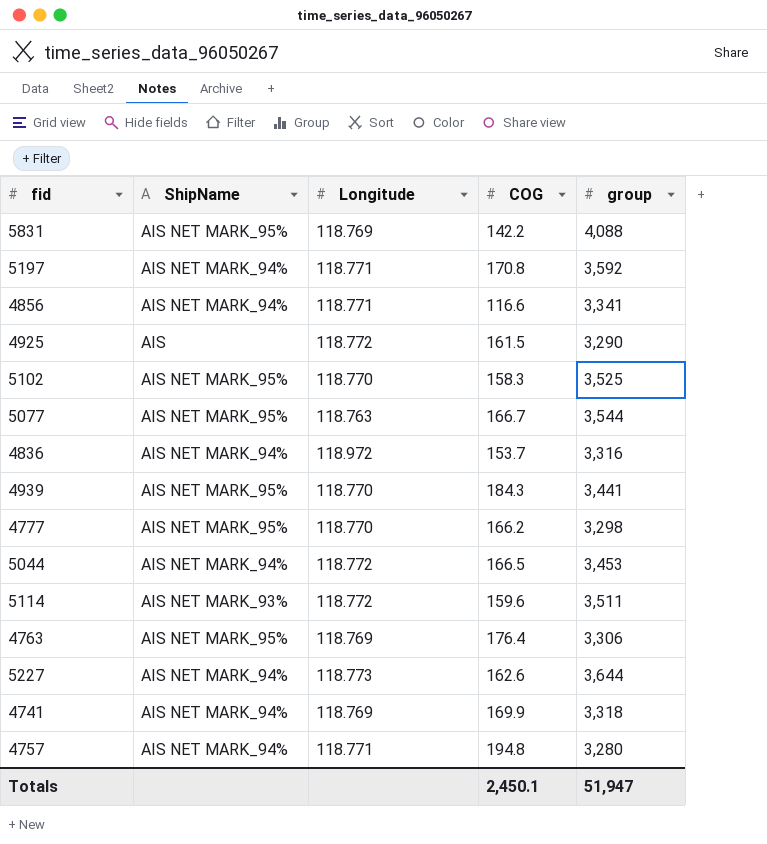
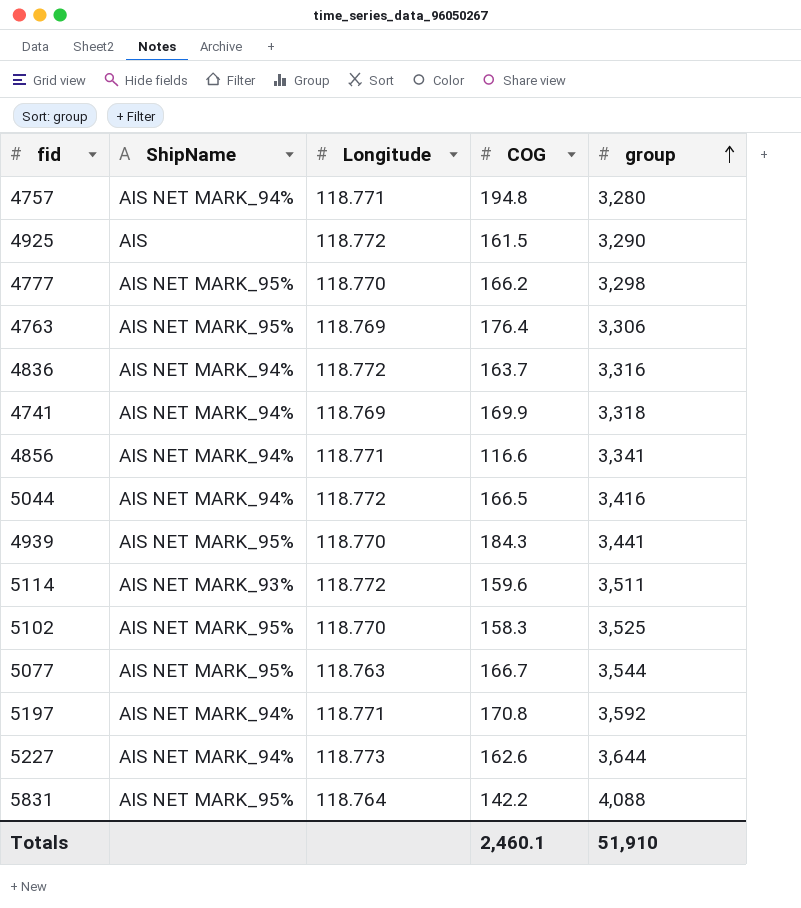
row order: none -> group ascending
4836 | Longitude: 118.972 -> 118.772
4836 | COG: 153.7 -> 163.7
5044 | group: 3,453 -> 3,416
5831 | Longitude: 118.769 -> 118.764
Totals | COG: 2,450.1 -> 2,460.1
Totals | group: 51,947 -> 51,910

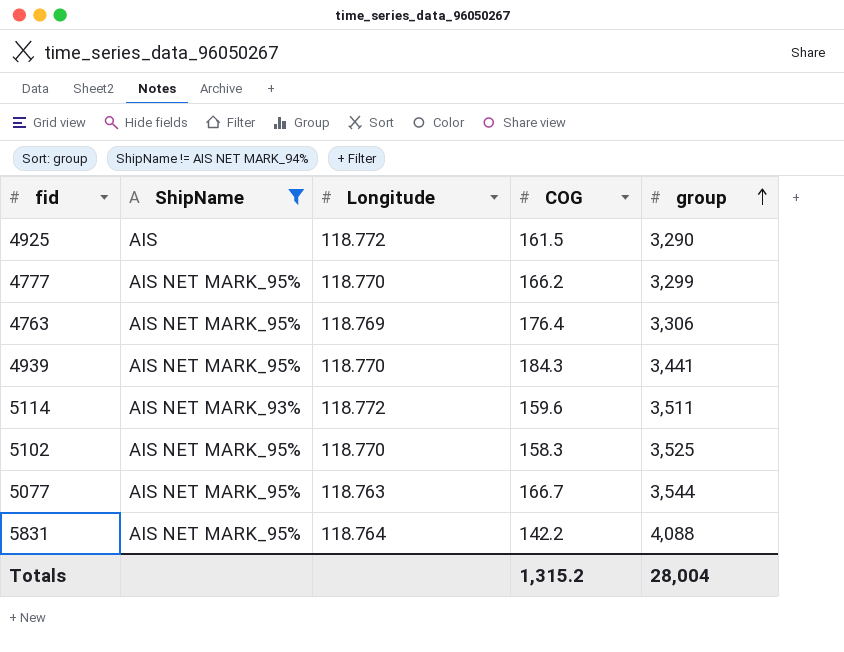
filter: none -> ShipName != AIS NET MARK_94%
4777 | group: 3,298 -> 3,299
Totals | COG: 2,460.1 -> 1,315.2
Totals | group: 51,910 -> 28,004

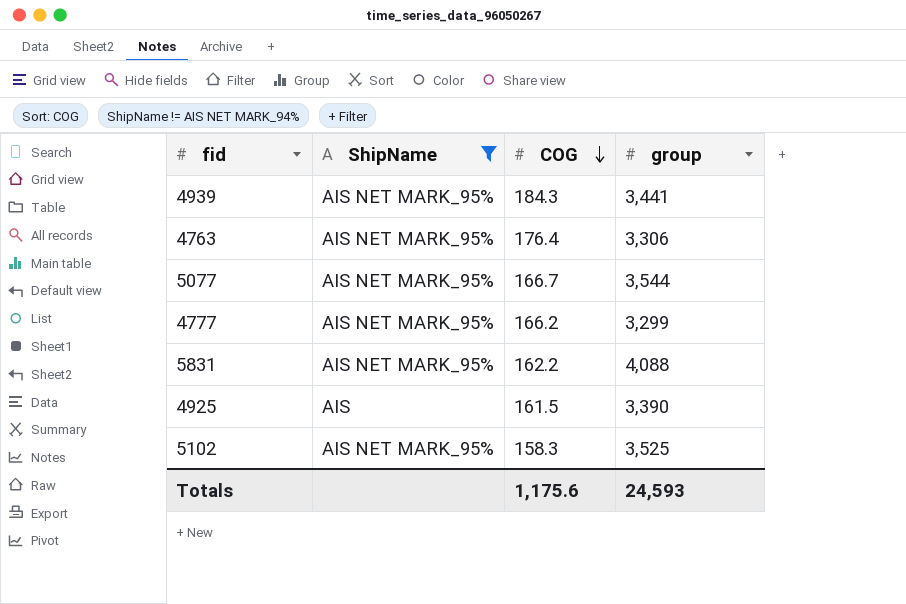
row order: group ascending -> COG descending
column Longitude | position: 3 -> none
row 5114: AIS NET MARK_93% | 118.772 | 159.6 | 3,511 -> none
5831 | COG: 142.2 -> 162.2
4925 | group: 3,290 -> 3,390
Totals | COG: 1,315.2 -> 1,175.6
Totals | group: 28,004 -> 24,593

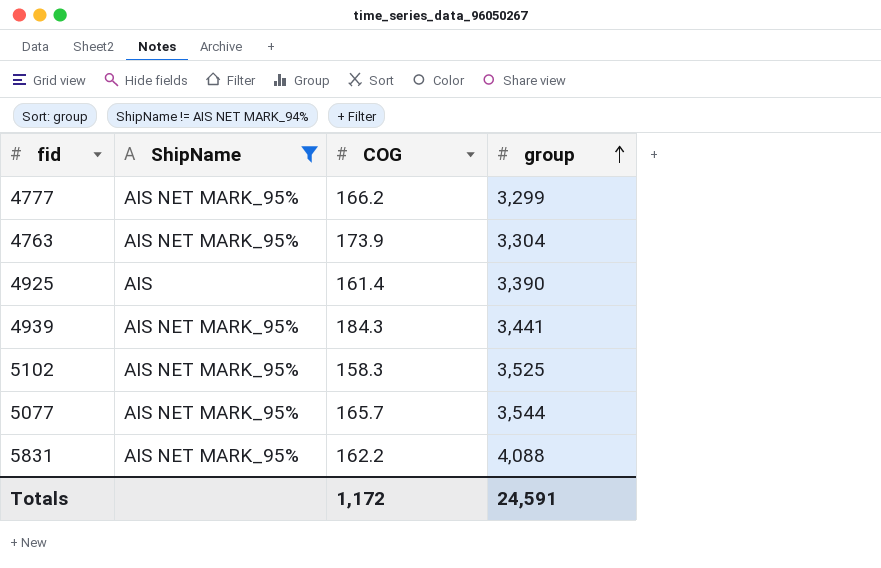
row order: COG descending -> group ascending
4763 | COG: 176.4 -> 173.9
4763 | group: 3,306 -> 3,304
4925 | COG: 161.5 -> 161.4
5077 | COG: 166.7 -> 165.7
Totals | COG: 1,175.6 -> 1,172
Totals | group: 24,593 -> 24,591

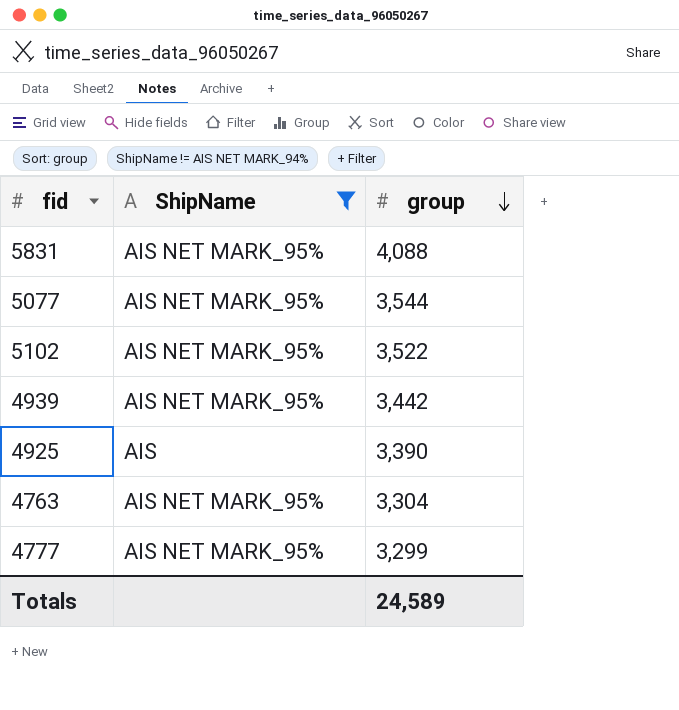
row order: group ascending -> group descending
column COG | position: 3 -> none
5102 | group: 3,525 -> 3,522
4939 | group: 3,441 -> 3,442
Totals | group: 24,591 -> 24,589

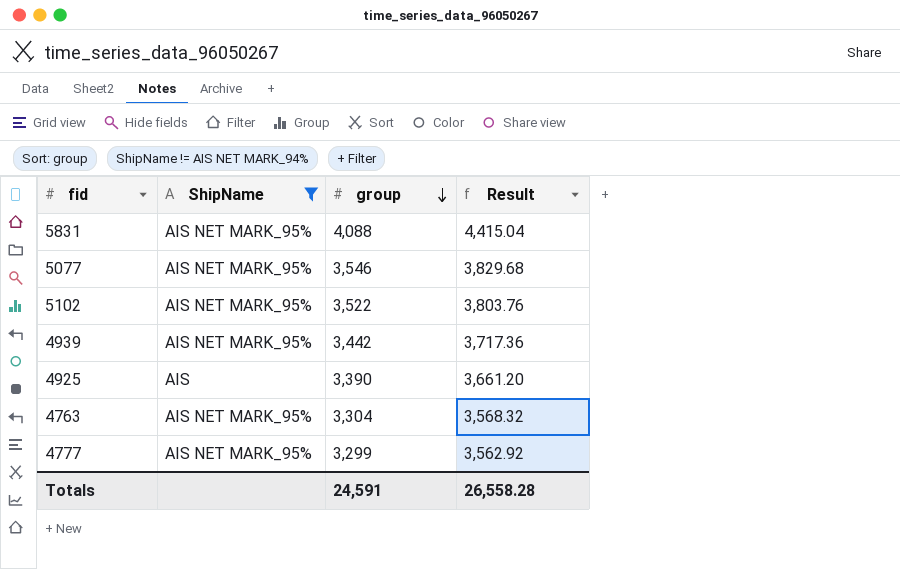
column Result | formula: none -> [group] * 1.08
5077 | group: 3,544 -> 3,546
Totals | group: 24,589 -> 24,591

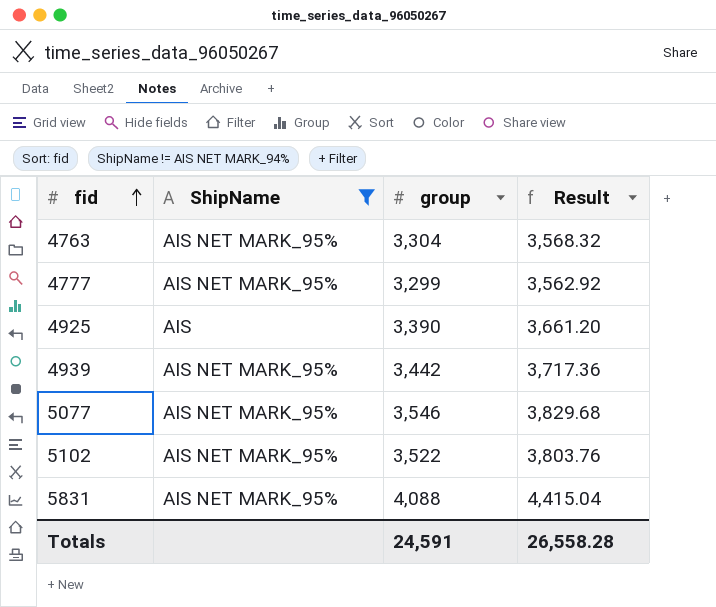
row order: group descending -> fid ascending

